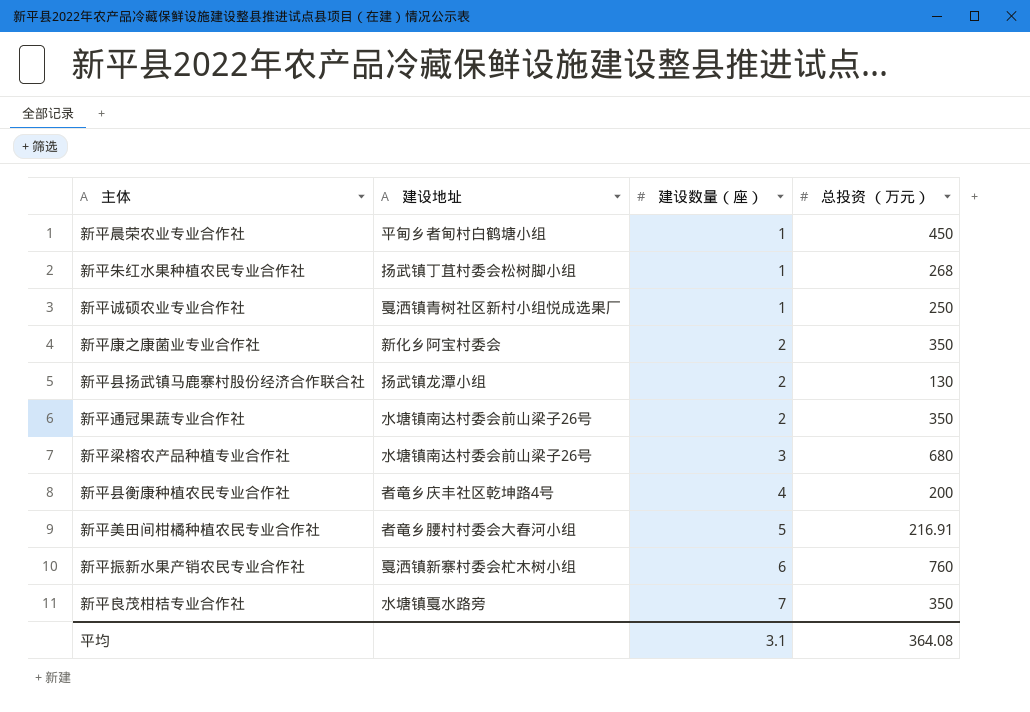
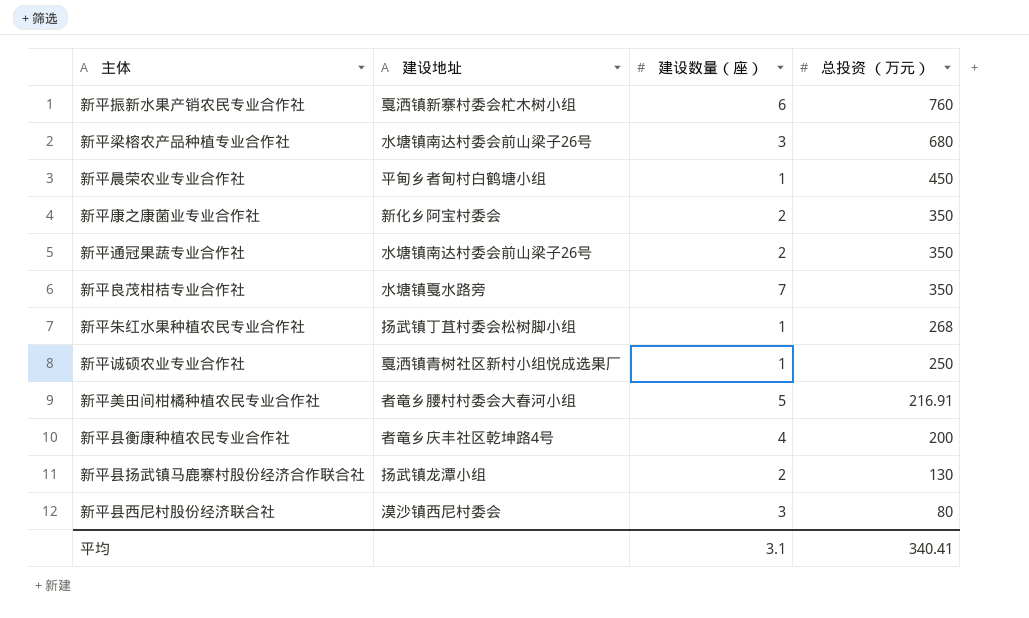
row order: 建设数量（座） ascending -> 总投资 （万元） descending
row 新平县西尼村股份经济联合社: none -> 漠沙镇西尼村委会 | 3 | 80
平均 | 总投资 （万元）: 364.08 -> 340.41

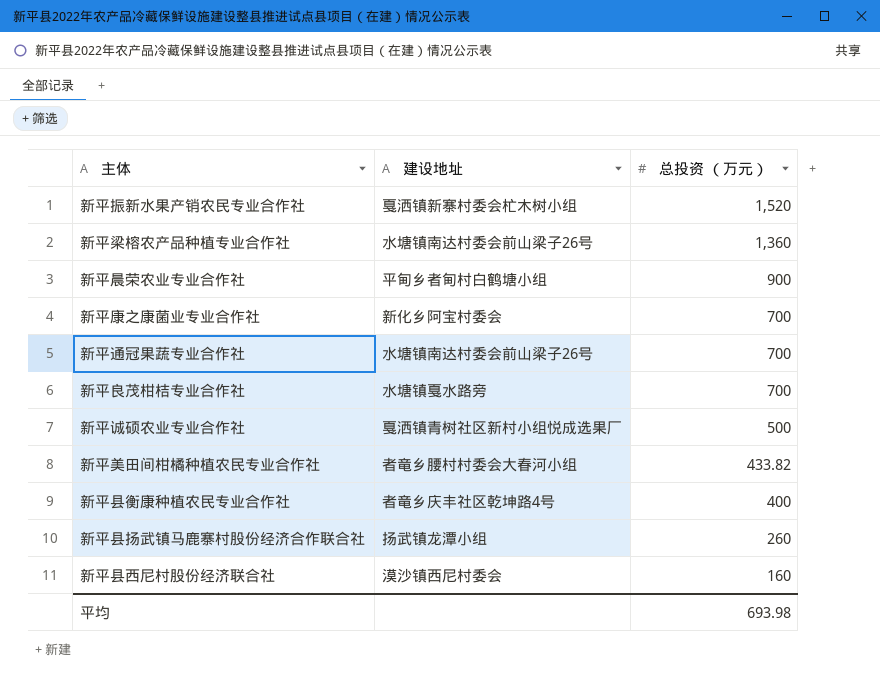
column 建设数量（座） | position: 3 -> none
row 新平朱红水果种植农民专业合作社: 扬武镇丁苴村委会松树脚小组 | 1 | 268 -> none
新平振新水果产销农民专业合作社 | 总投资 （万元）: 760 -> 1,520
新平梁榕农产品种植专业合作社 | 总投资 （万元）: 680 -> 1,360
新平晨荣农业专业合作社 | 总投资 （万元）: 450 -> 900
新平康之康菌业专业合作社 | 总投资 （万元）: 350 -> 700
新平通冠果蔬专业合作社 | 总投资 （万元）: 350 -> 700
新平良茂柑桔专业合作社 | 总投资 （万元）: 350 -> 700
新平诚硕农业专业合作社 | 总投资 （万元）: 250 -> 500
新平美田间柑橘种植农民专业合作社 | 总投资 （万元）: 216.91 -> 433.82
新平县衡康种植农民专业合作社 | 总投资 （万元）: 200 -> 400
新平县扬武镇马鹿寨村股份经济合作联合社 | 总投资 （万元）: 130 -> 260
新平县西尼村股份经济联合社 | 总投资 （万元）: 80 -> 160
平均 | 总投资 （万元）: 340.41 -> 693.98

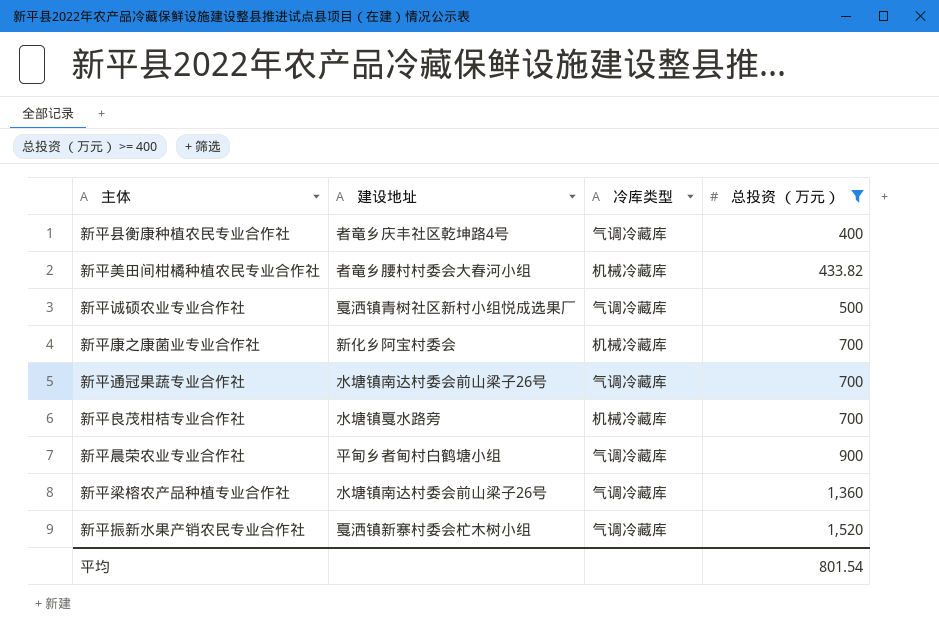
filter: none -> 总投资 （万元） >= 400
row order: 总投资 （万元） descending -> 总投资 （万元） ascending
column 冷库类型 | position: none -> 3
平均 | 总投资 （万元）: 693.98 -> 801.54

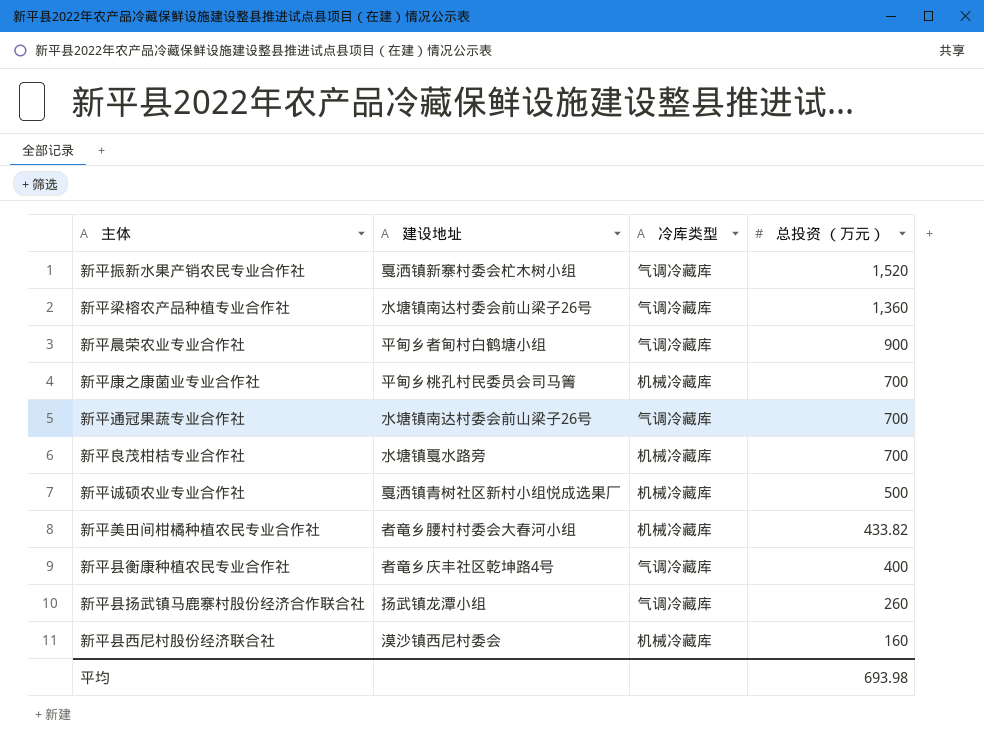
filter: 总投资 （万元） >= 400 -> none
row order: 总投资 （万元） ascending -> 总投资 （万元） descending
新平康之康菌业专业合作社 | 建设地址: 新化乡阿宝村委会 -> 平甸乡桃孔村民委员会司马箐
新平诚硕农业专业合作社 | 冷库类型: 气调冷藏库 -> 机械冷藏库
平均 | 总投资 （万元）: 801.54 -> 693.98

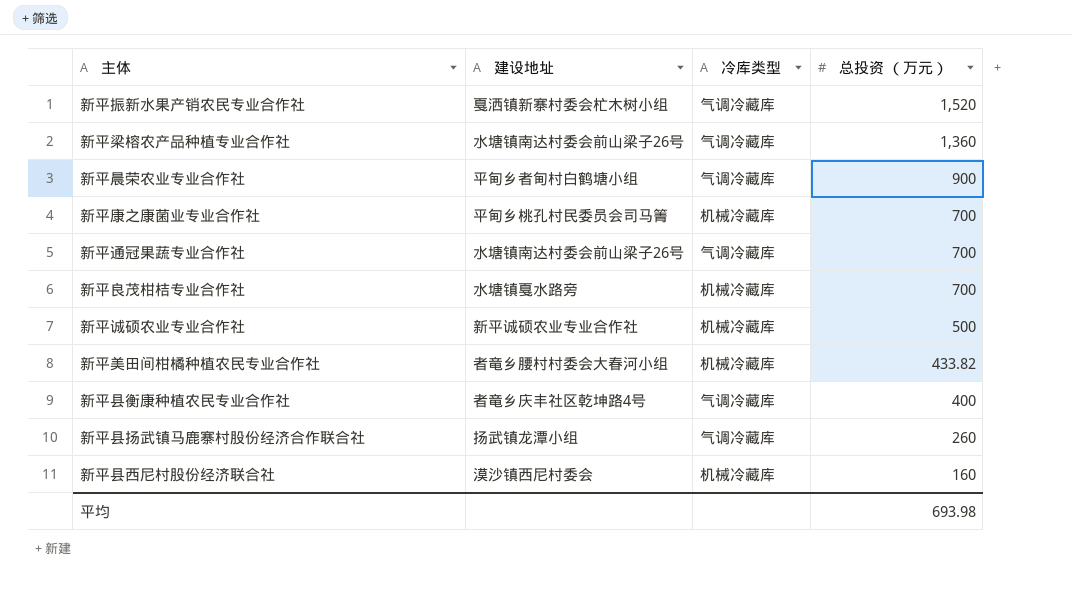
新平诚硕农业专业合作社 | 建设地址: 戛洒镇青树社区新村小组悦成选果厂 -> 新平诚硕农业专业合作社

